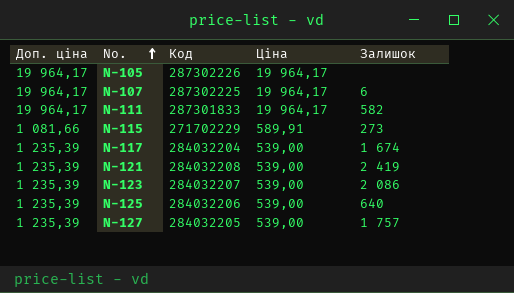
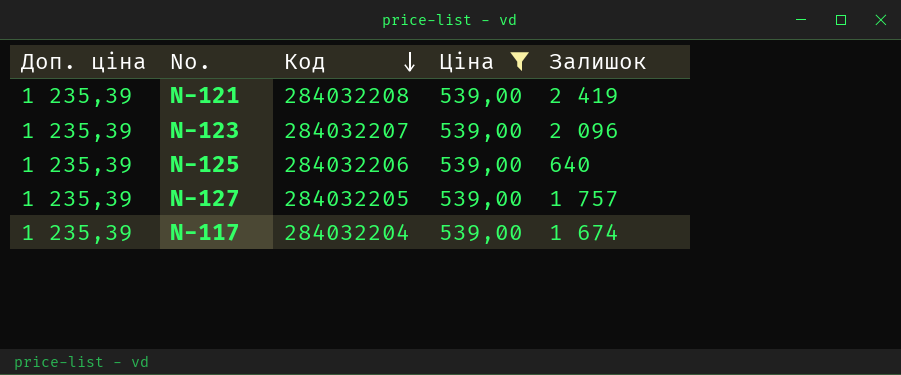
filter: none -> Ціна = 539,00
row order: No. ascending -> Код descending
N-123 | Залишок: 2 086 -> 2 096

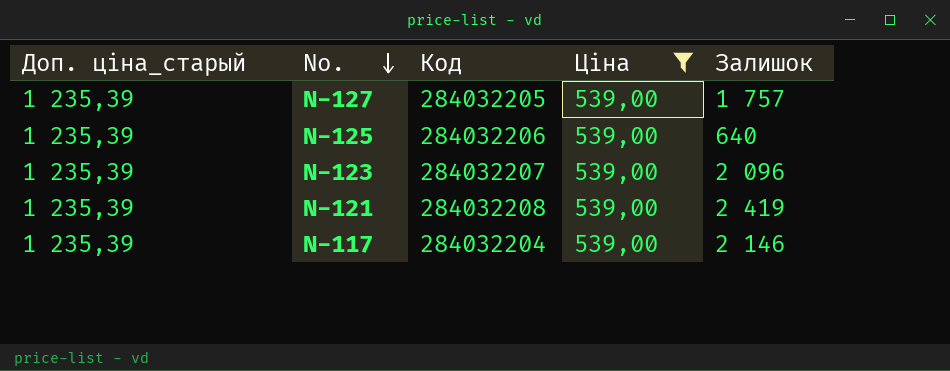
row order: Код descending -> No. descending
column name: Доп. ціна -> Доп. ціна_старый
N-117 | Залишок: 1 674 -> 2 146

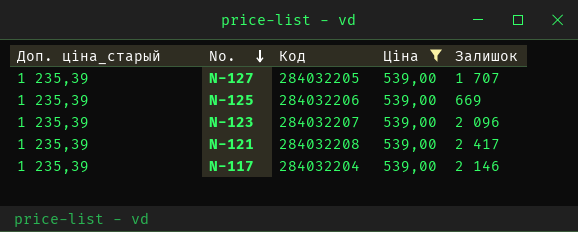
N-127 | Залишок: 1 757 -> 1 707
N-125 | Залишок: 640 -> 669
N-121 | Залишок: 2 419 -> 2 417

